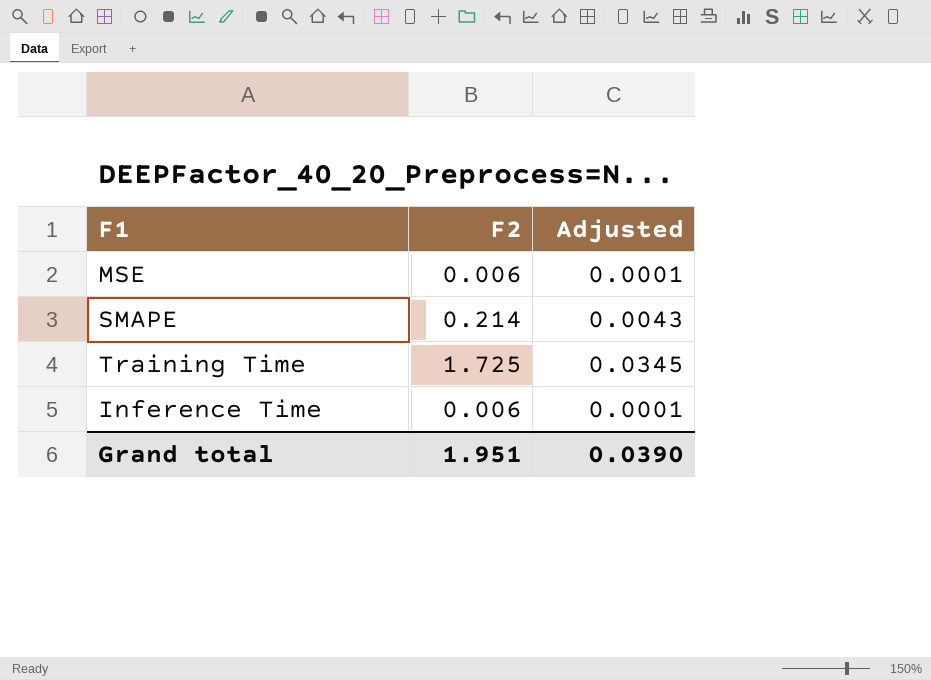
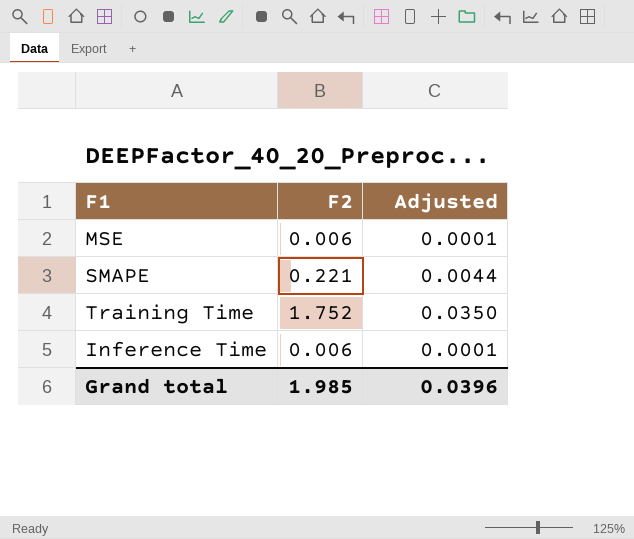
SMAPE | F2: 0.214 -> 0.221
SMAPE | Adjusted: 0.0043 -> 0.0044
Training Time | F2: 1.725 -> 1.752
Training Time | Adjusted: 0.0345 -> 0.0350
Grand total | F2: 1.951 -> 1.985
Grand total | Adjusted: 0.0390 -> 0.0396

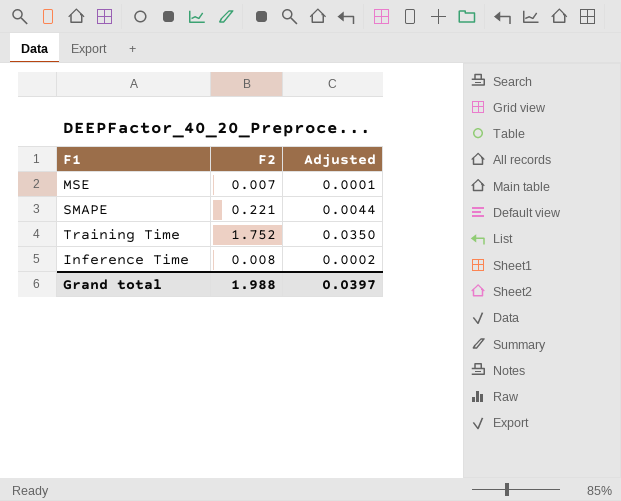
MSE | F2: 0.006 -> 0.007
Inference Time | F2: 0.006 -> 0.008
Inference Time | Adjusted: 0.0001 -> 0.0002
Grand total | F2: 1.985 -> 1.988
Grand total | Adjusted: 0.0396 -> 0.0397

